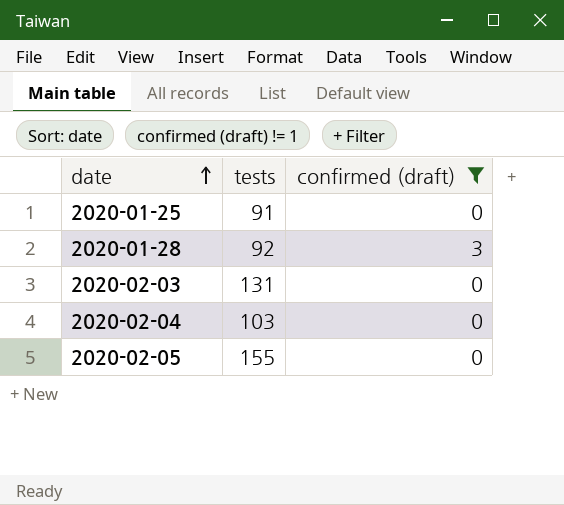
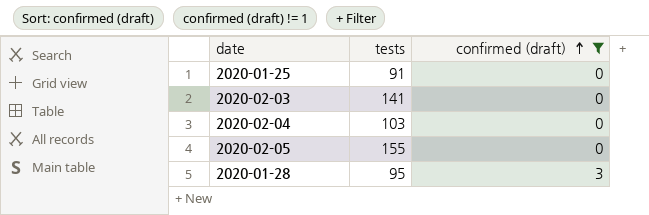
row order: date ascending -> confirmed (draft) ascending
2020-02-03 | tests: 131 -> 141
2020-01-28 | tests: 92 -> 95

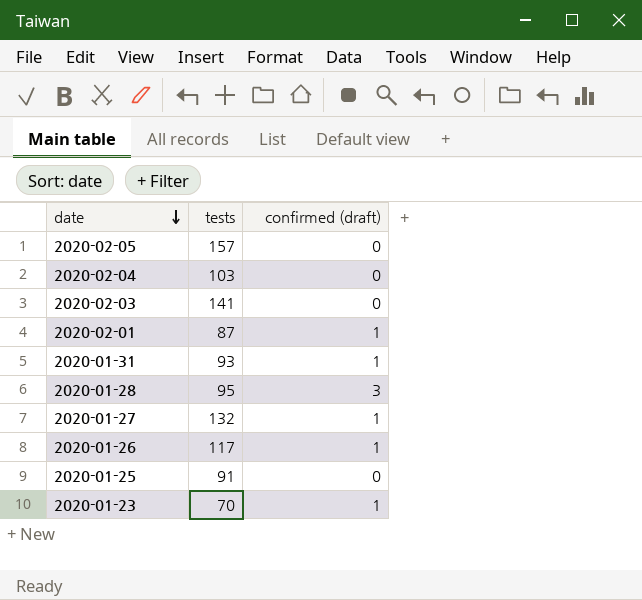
filter: confirmed (draft) != 1 -> none
row order: confirmed (draft) ascending -> date descending
2020-02-05 | tests: 155 -> 157

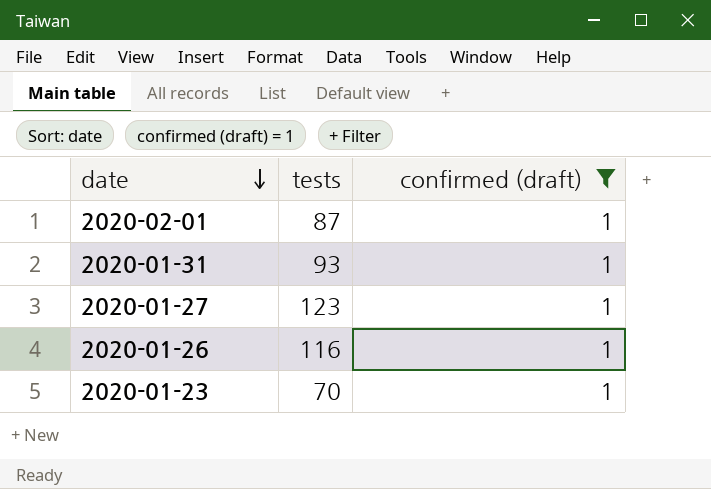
filter: none -> confirmed (draft) = 1
2020-01-27 | tests: 132 -> 123
2020-01-26 | tests: 117 -> 116

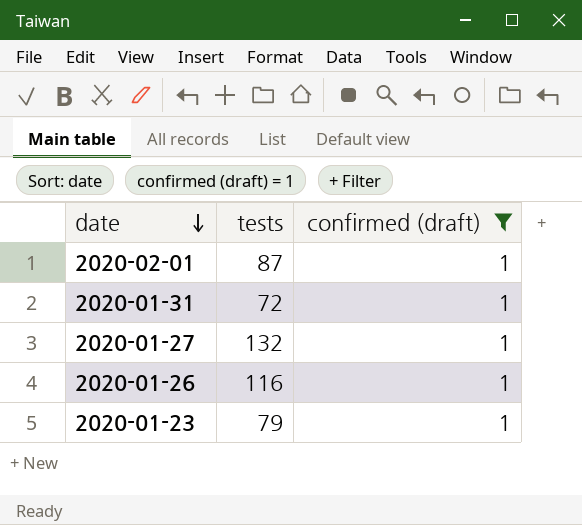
2020-01-31 | tests: 93 -> 72
2020-01-27 | tests: 123 -> 132
2020-01-23 | tests: 70 -> 79

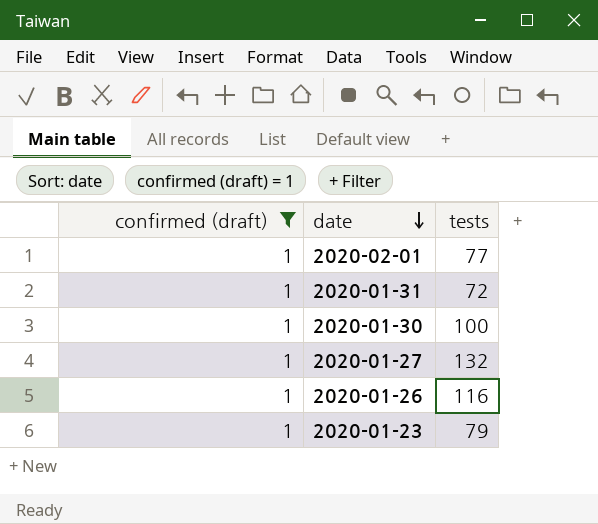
column confirmed (draft) | position: 3 -> 1
2020-02-01 | tests: 87 -> 77
row 2020-01-30: none -> 1 | 100

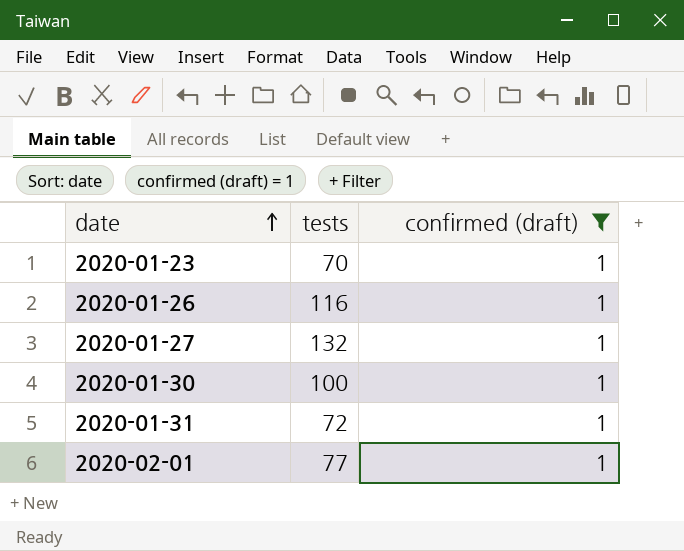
row order: date descending -> date ascending
column confirmed (draft) | position: 1 -> 3
2020-01-23 | tests: 79 -> 70

